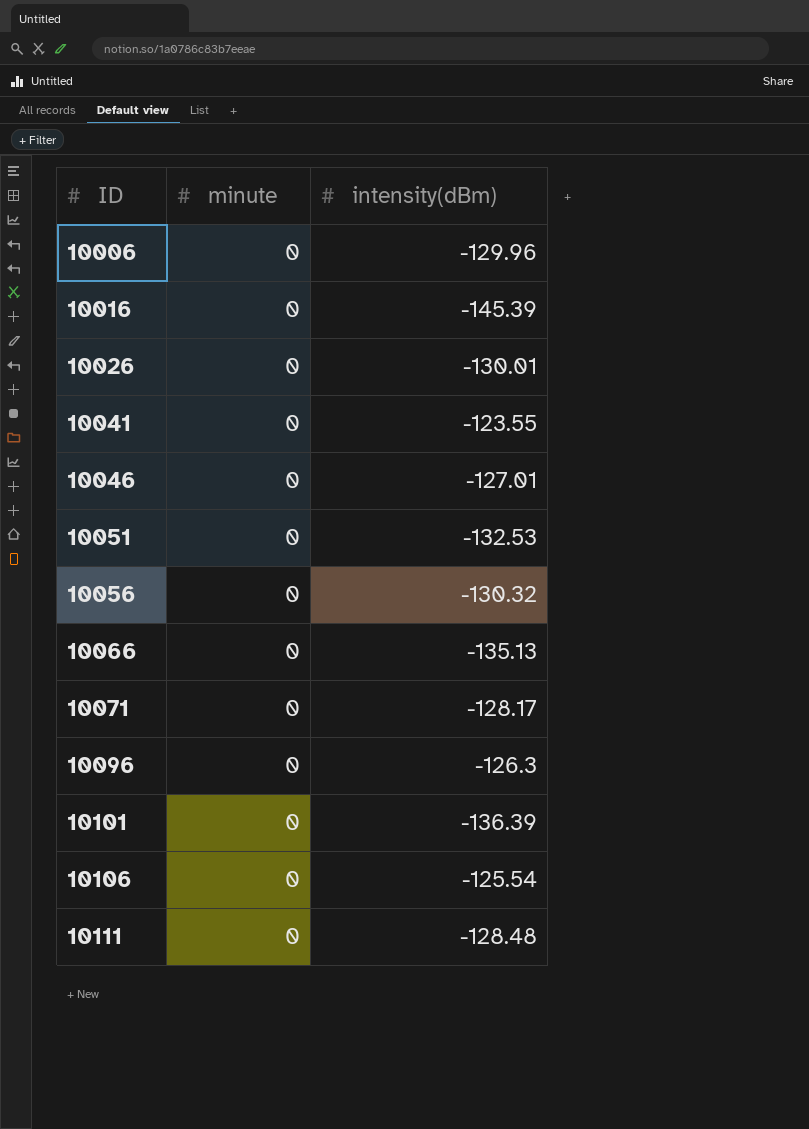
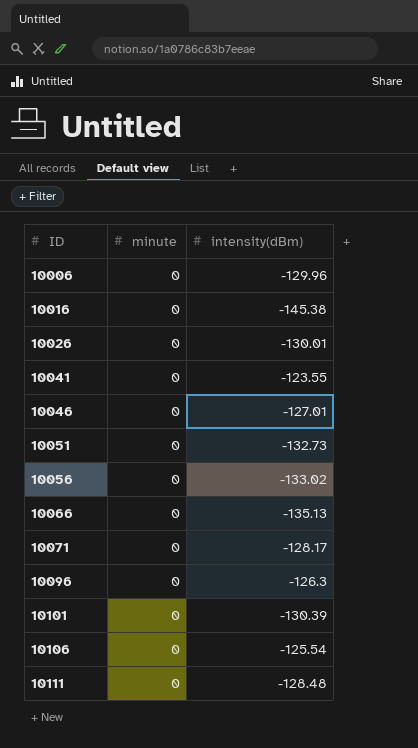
10016 | intensity(dBm): -145.39 -> -145.38
10051 | intensity(dBm): -132.53 -> -132.73
10056 | intensity(dBm): -130.32 -> -133.02
10101 | intensity(dBm): -136.39 -> -130.39

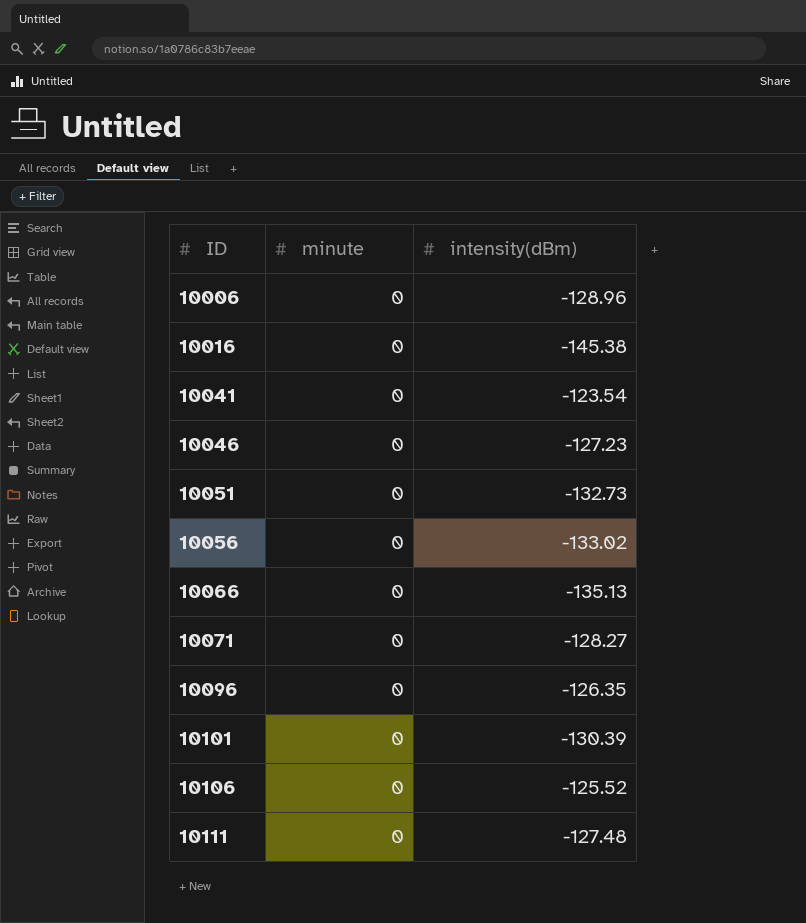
row 10026: 0 | -130.01 -> none
10006 | intensity(dBm): -129.96 -> -128.96
10041 | intensity(dBm): -123.55 -> -123.54
10046 | intensity(dBm): -127.01 -> -127.23
10071 | intensity(dBm): -128.17 -> -128.27
10096 | intensity(dBm): -126.3 -> -126.35
10106 | intensity(dBm): -125.54 -> -125.52
10111 | intensity(dBm): -128.48 -> -127.48

